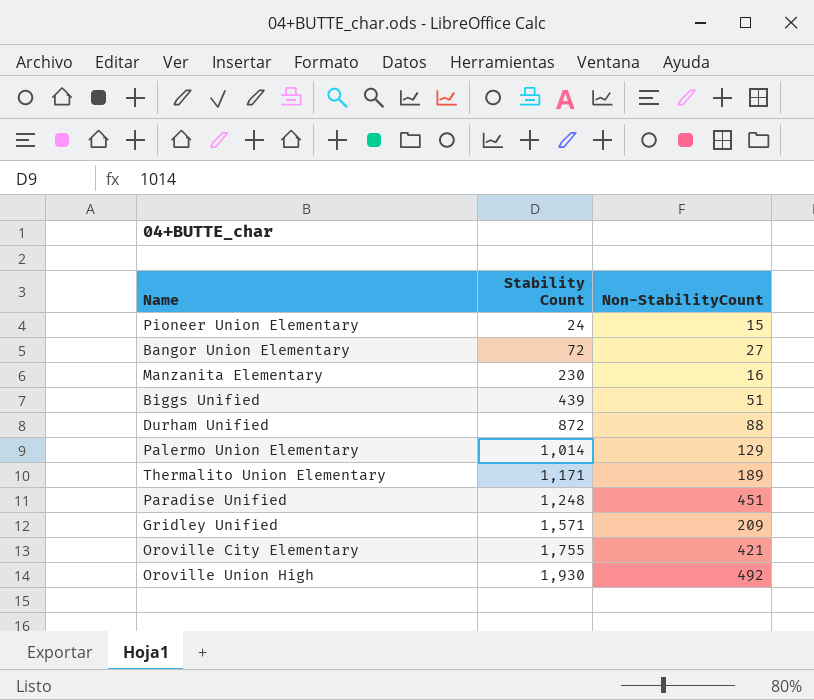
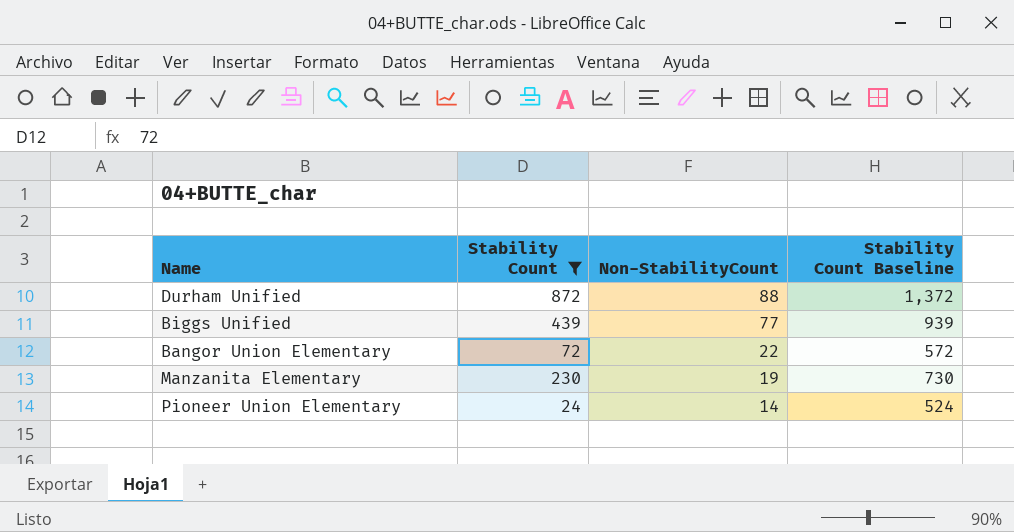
filter: none -> Stability Count <= 872
row order: Stability Count ascending -> Non-StabilityCount descending
column Stability Count Baseline | formula: none -> [Stability Count] + 500
Biggs Unified | Non-StabilityCount: 51 -> 77
Bangor Union Elementary | Non-StabilityCount: 27 -> 22
Manzanita Elementary | Non-StabilityCount: 16 -> 19
Pioneer Union Elementary | Non-StabilityCount: 15 -> 14

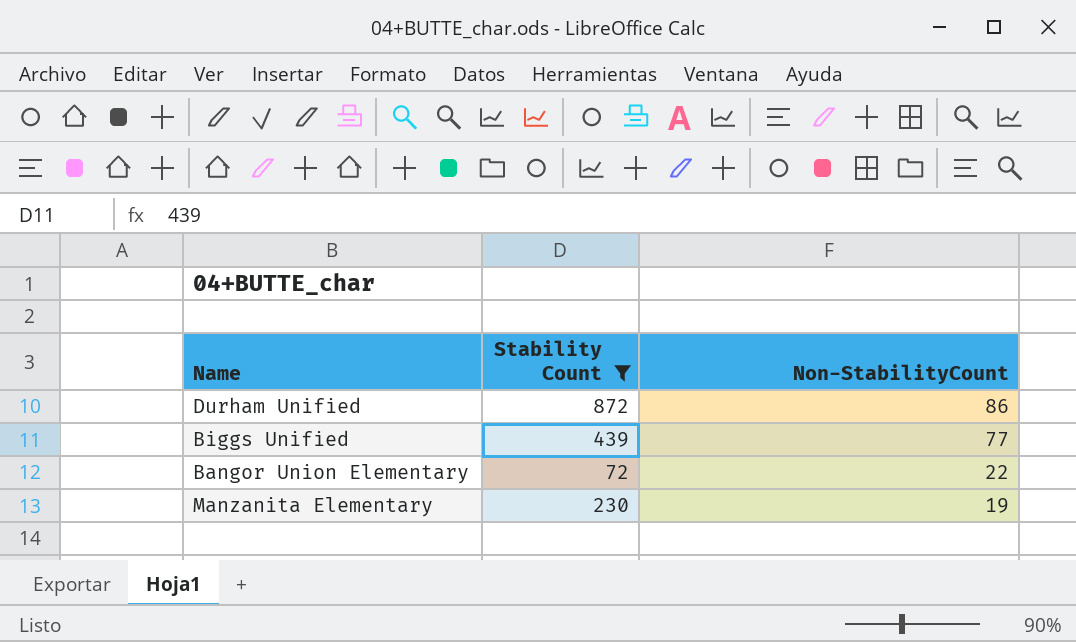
column Stability Count Baseline | formula: [Stability Count] + 500 -> none
row Pioneer Union Elementary: 24 | 14 | 524 -> none
Durham Unified | Non-StabilityCount: 88 -> 86

